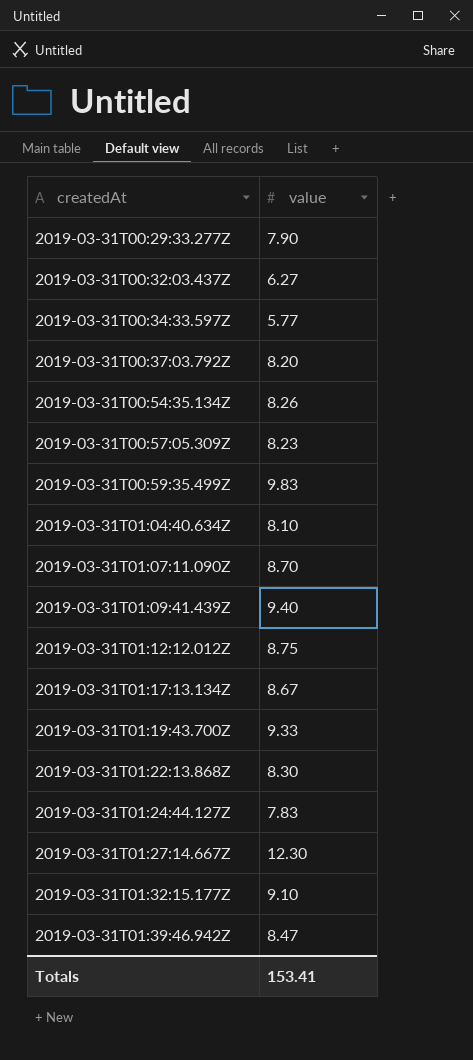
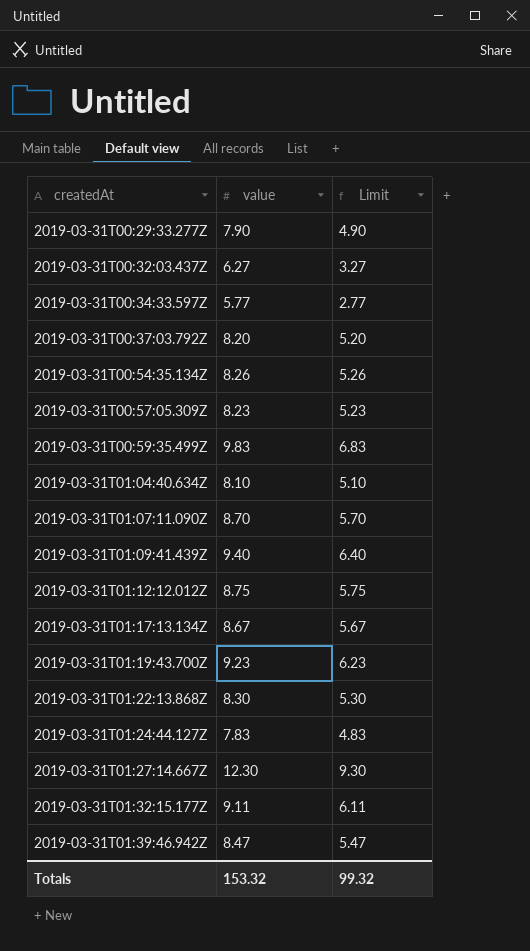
column Limit | formula: none -> [value] - 3
2019-03-31T01:19:43.700Z | value: 9.33 -> 9.23
2019-03-31T01:32:15.177Z | value: 9.10 -> 9.11
Totals | value: 153.41 -> 153.32

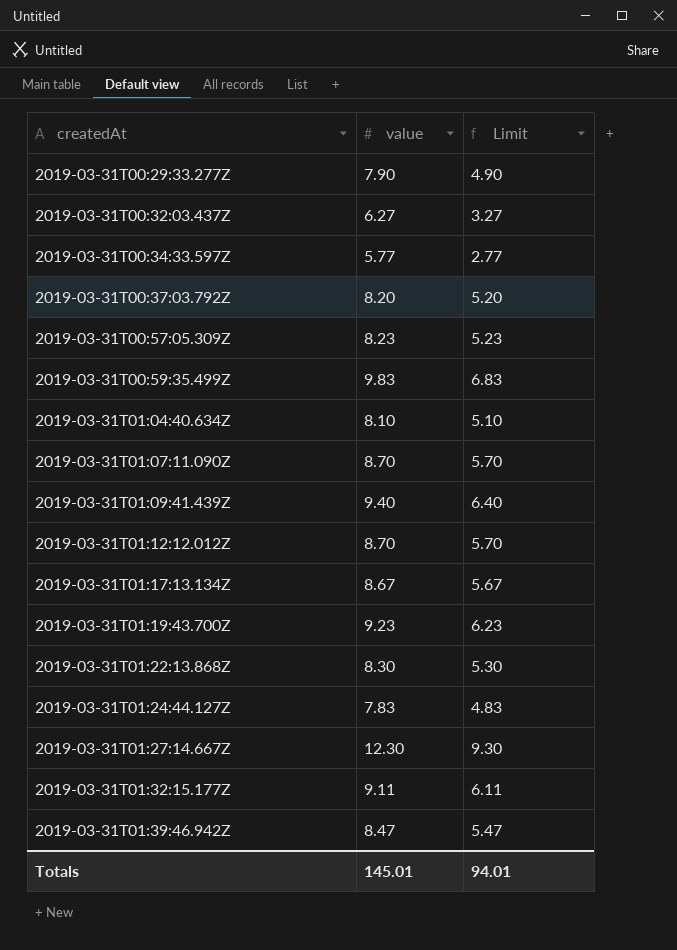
row 2019-03-31T00:54:35.134Z: 8.26 | 5.26 -> none
2019-03-31T01:12:12.012Z | value: 8.75 -> 8.70
2019-03-31T01:12:12.012Z | Limit: 5.75 -> 5.70
Totals | value: 153.32 -> 145.01
Totals | Limit: 99.32 -> 94.01

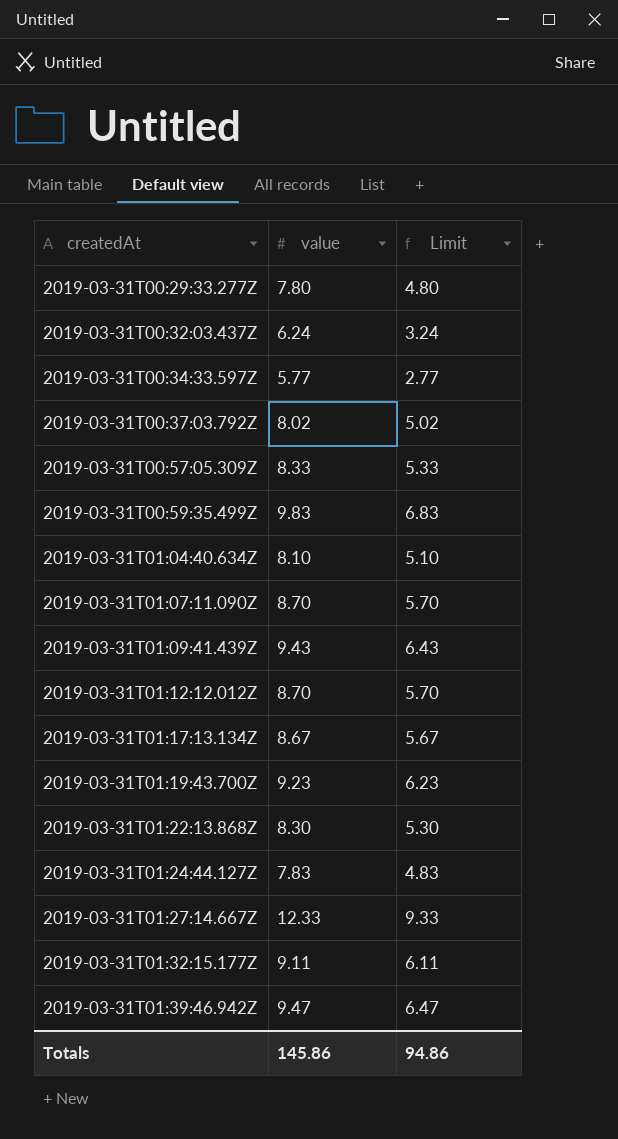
2019-03-31T00:29:33.277Z | value: 7.90 -> 7.80
2019-03-31T00:29:33.277Z | Limit: 4.90 -> 4.80
2019-03-31T00:32:03.437Z | value: 6.27 -> 6.24
2019-03-31T00:32:03.437Z | Limit: 3.27 -> 3.24
2019-03-31T00:37:03.792Z | value: 8.20 -> 8.02
2019-03-31T00:37:03.792Z | Limit: 5.20 -> 5.02
2019-03-31T00:57:05.309Z | value: 8.23 -> 8.33
2019-03-31T00:57:05.309Z | Limit: 5.23 -> 5.33
2019-03-31T01:09:41.439Z | value: 9.40 -> 9.43
2019-03-31T01:09:41.439Z | Limit: 6.40 -> 6.43
2019-03-31T01:27:14.667Z | value: 12.30 -> 12.33
2019-03-31T01:27:14.667Z | Limit: 9.30 -> 9.33
2019-03-31T01:39:46.942Z | value: 8.47 -> 9.47
2019-03-31T01:39:46.942Z | Limit: 5.47 -> 6.47
Totals | value: 145.01 -> 145.86
Totals | Limit: 94.01 -> 94.86

